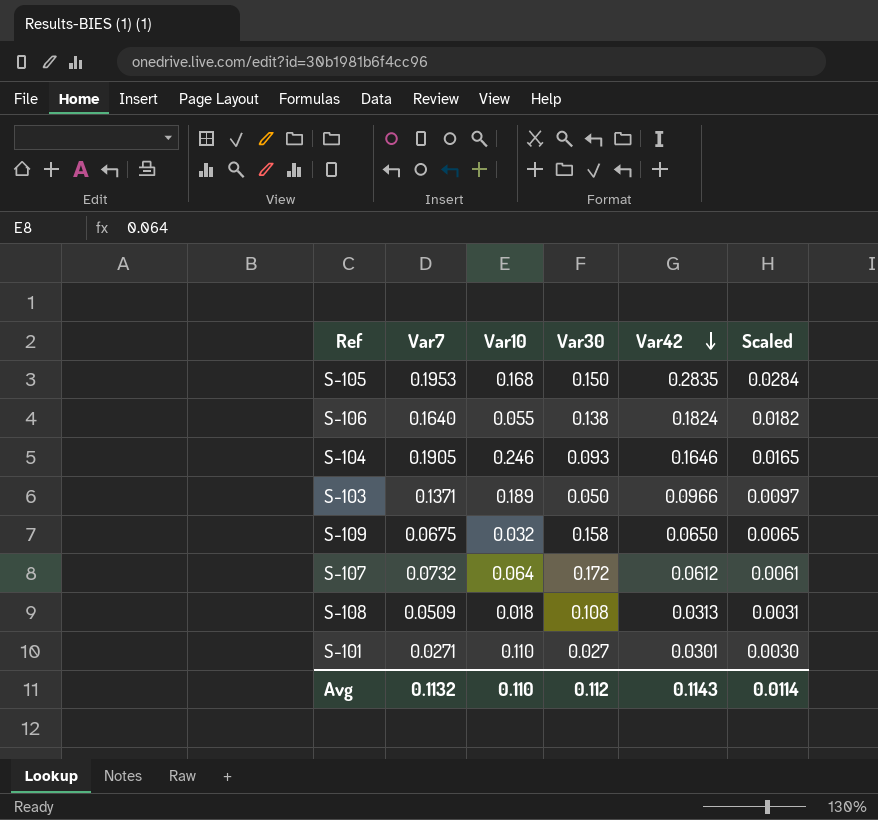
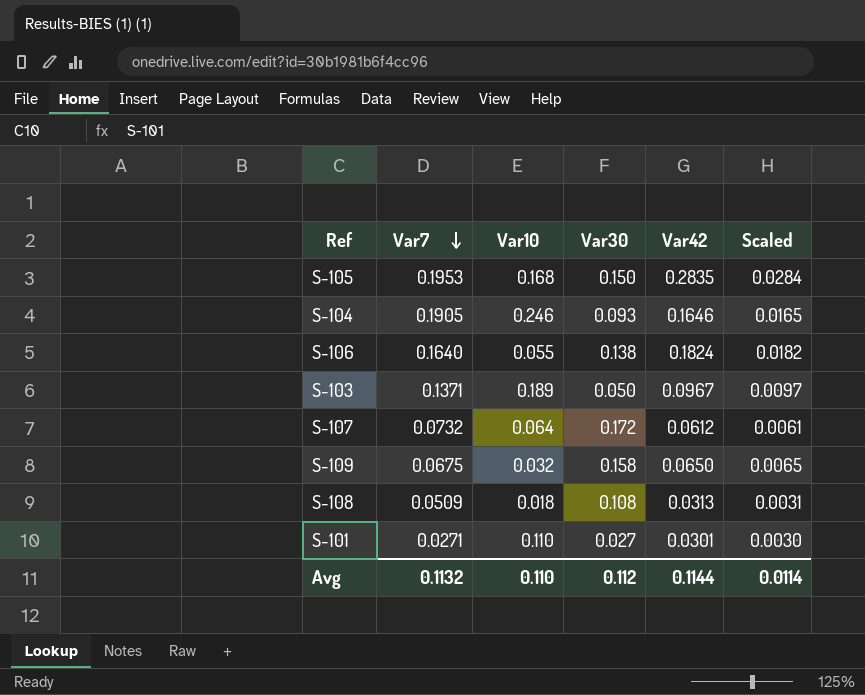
row order: Var42 descending -> Var7 descending
S-103 | Var42: 0.0966 -> 0.0967
Avg | Var42: 0.1143 -> 0.1144

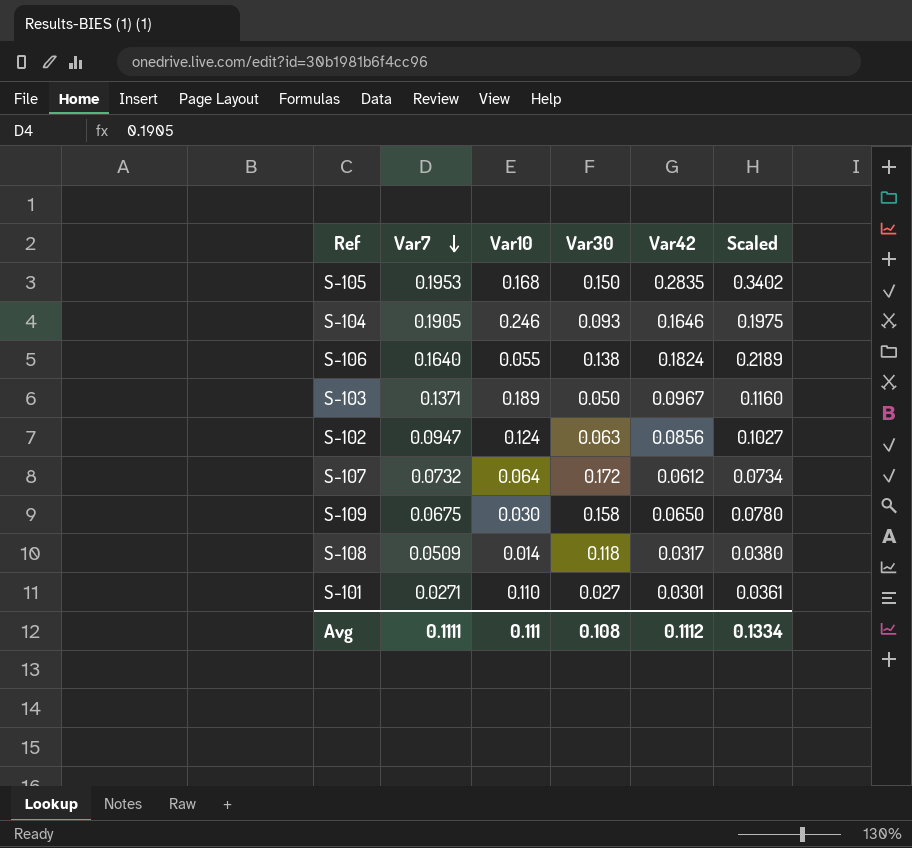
column Scaled | formula: [Var42] * 0.1 -> [Var42] * 1.2
row S-102: none -> 0.0947 | 0.124 | 0.063 | 0.0856 | 0.1027
S-109 | Var10: 0.032 -> 0.030
S-108 | Var10: 0.018 -> 0.014
S-108 | Var30: 0.108 -> 0.118
S-108 | Var42: 0.0313 -> 0.0317
Avg | Var7: 0.1132 -> 0.1111
Avg | Var10: 0.110 -> 0.111
Avg | Var30: 0.112 -> 0.108
Avg | Var42: 0.1144 -> 0.1112
Avg | Scaled: 0.0114 -> 0.1334

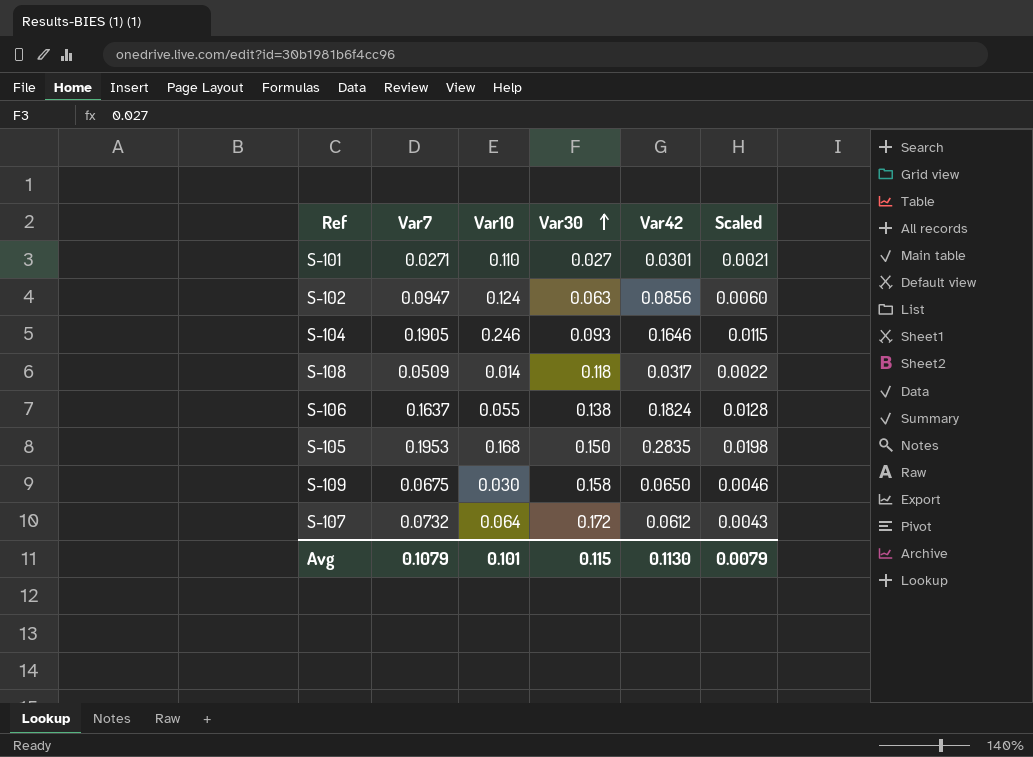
row order: Var7 descending -> Var30 ascending
column Scaled | formula: [Var42] * 1.2 -> [Var42] * 0.07
row S-103: 0.1371 | 0.189 | 0.050 | 0.0967 | 0.1160 -> none
S-106 | Var7: 0.1640 -> 0.1637
Avg | Var7: 0.1111 -> 0.1079
Avg | Var10: 0.111 -> 0.101
Avg | Var30: 0.108 -> 0.115
Avg | Var42: 0.1112 -> 0.1130
Avg | Scaled: 0.1334 -> 0.0079

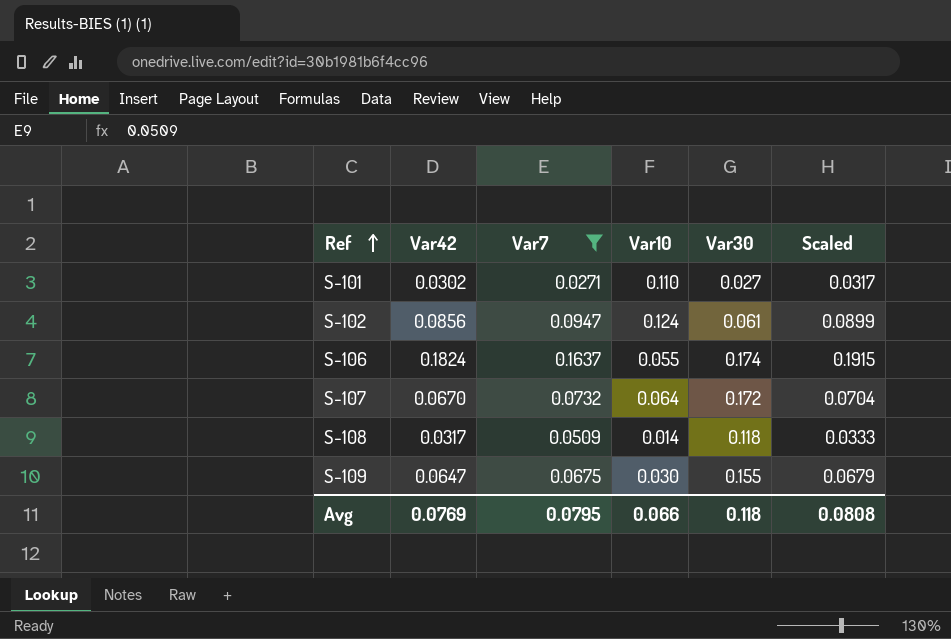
filter: none -> Var7 <= 0.1637
row order: Var30 ascending -> Ref ascending
column Var42 | position: 5 -> 2
column Scaled | formula: [Var42] * 0.07 -> [Var42] * 1.05
S-101 | Var42: 0.0301 -> 0.0302
S-102 | Var30: 0.063 -> 0.061
S-106 | Var30: 0.138 -> 0.174
S-107 | Var42: 0.0612 -> 0.0670
S-109 | Var42: 0.0650 -> 0.0647
S-109 | Var30: 0.158 -> 0.155
Avg | Var42: 0.1130 -> 0.0769
Avg | Var7: 0.1079 -> 0.0795
Avg | Var10: 0.101 -> 0.066
Avg | Var30: 0.115 -> 0.118
Avg | Scaled: 0.0079 -> 0.0808

